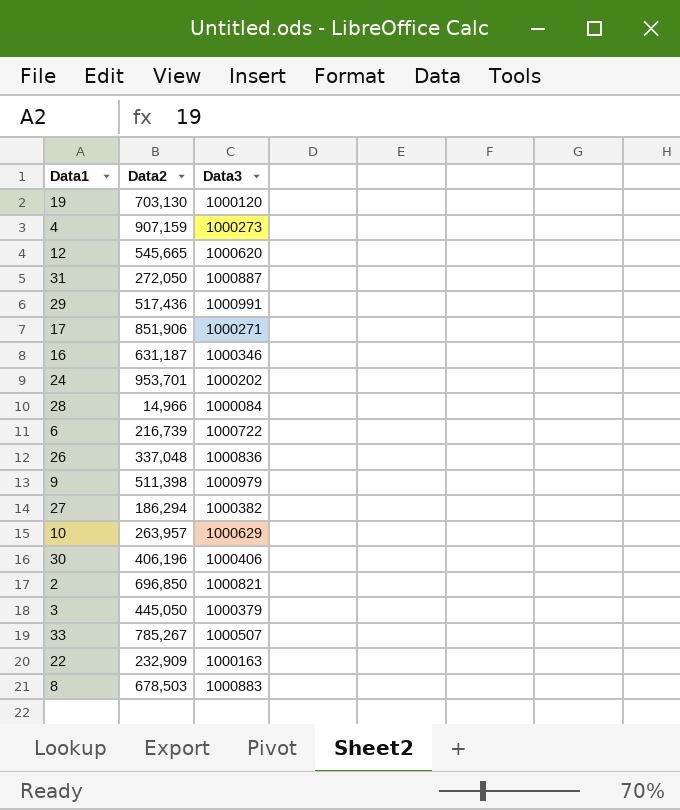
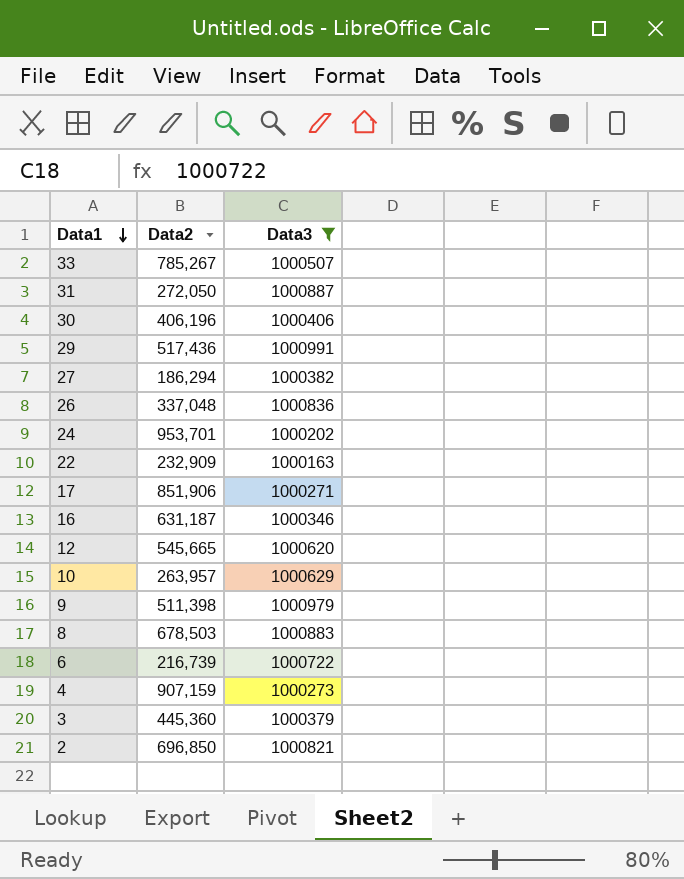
filter: none -> Data3 >= 1000163
row order: none -> Data1 descending
3 | Data2: 445,050 -> 445,360

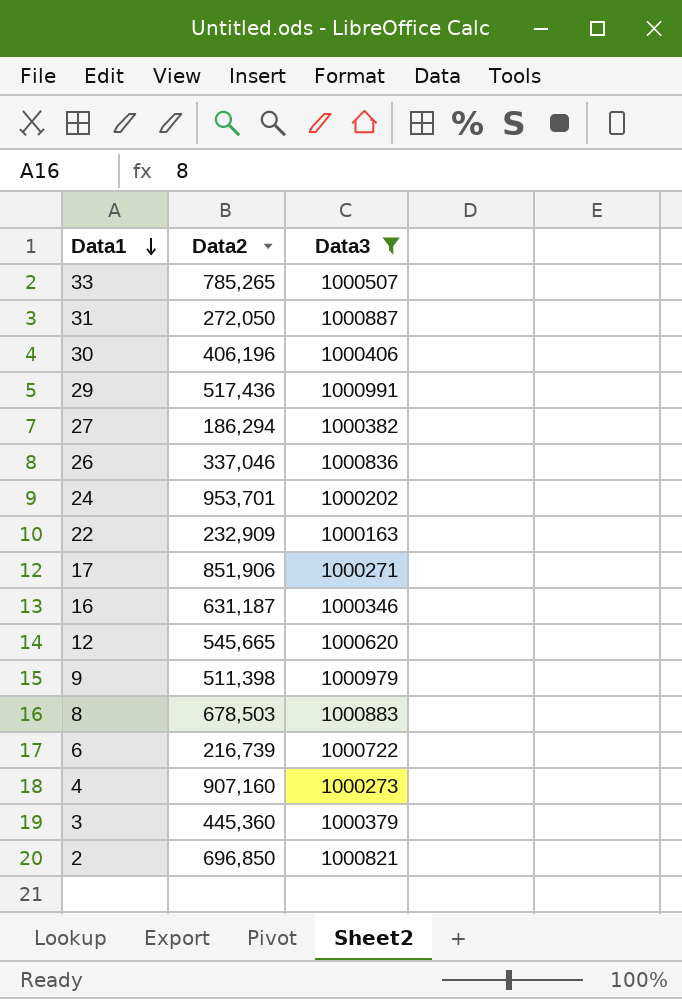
row 10: 263,957 | 1000629 -> none
33 | Data2: 785,267 -> 785,265
26 | Data2: 337,048 -> 337,046
4 | Data2: 907,159 -> 907,160

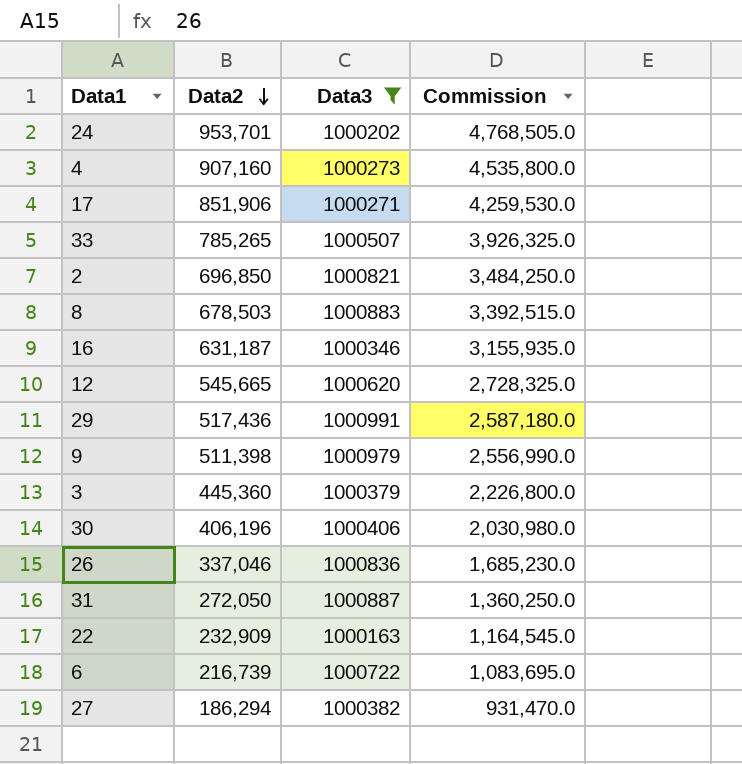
row order: Data1 descending -> Data2 descending
column Commission | formula: none -> [Data2] * 5

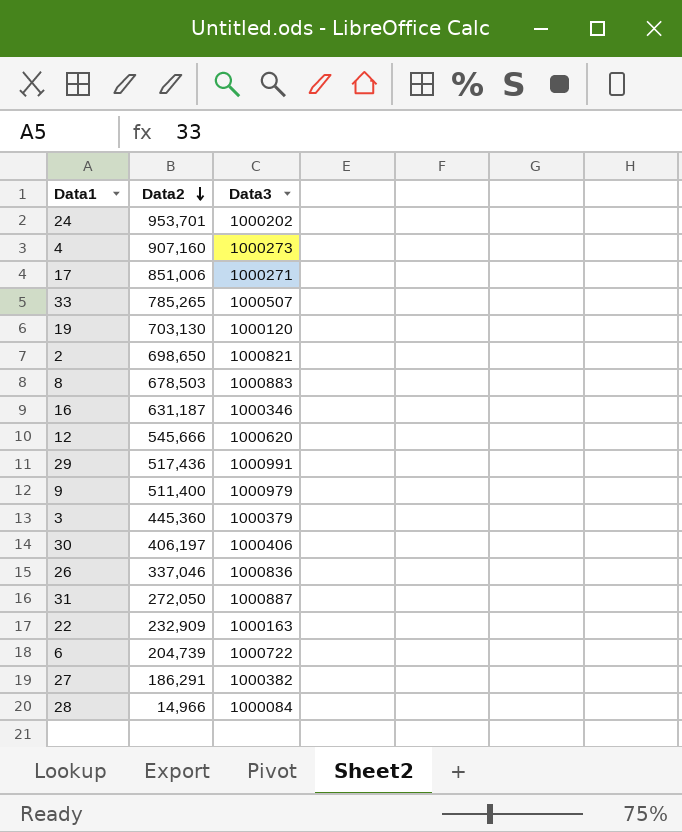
filter: Data3 >= 1000163 -> none
column Commission | formula: [Data2] * 5 -> none
17 | Data2: 851,906 -> 851,006
2 | Data2: 696,850 -> 698,650
12 | Data2: 545,665 -> 545,666
9 | Data2: 511,398 -> 511,400
30 | Data2: 406,196 -> 406,197
6 | Data2: 216,739 -> 204,739
27 | Data2: 186,294 -> 186,291

